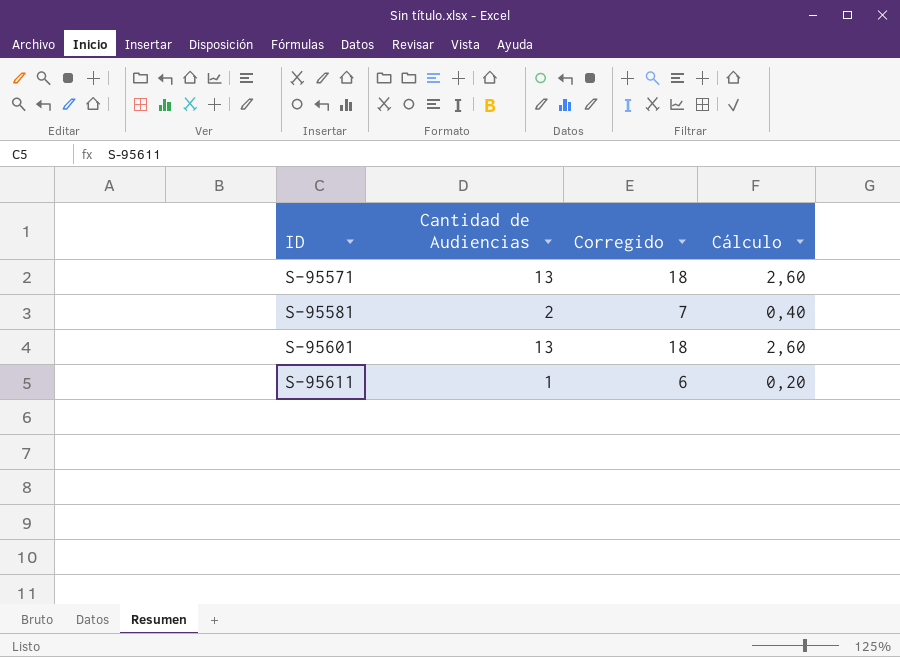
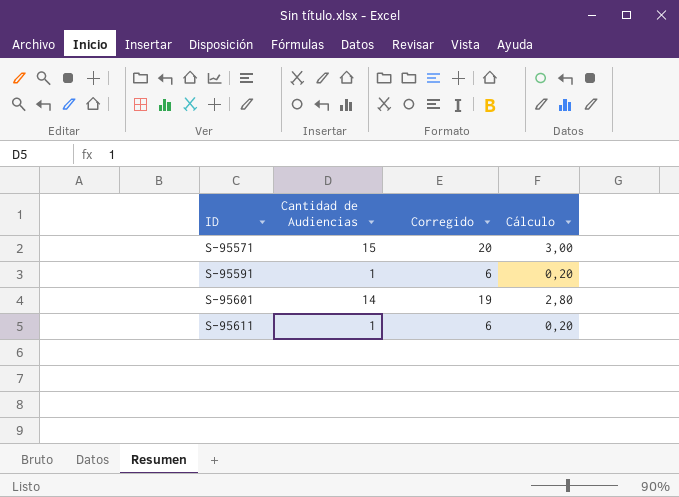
row S-95581: 2 | 7 | 0,40 -> none
S-95571 | Cantidad de Audiencias: 13 -> 15
S-95571 | Corregido: 18 -> 20
S-95571 | Cálculo: 2,60 -> 3,00
row S-95591: none -> 1 | 6 | 0,20
S-95601 | Cantidad de Audiencias: 13 -> 14
S-95601 | Corregido: 18 -> 19
S-95601 | Cálculo: 2,60 -> 2,80

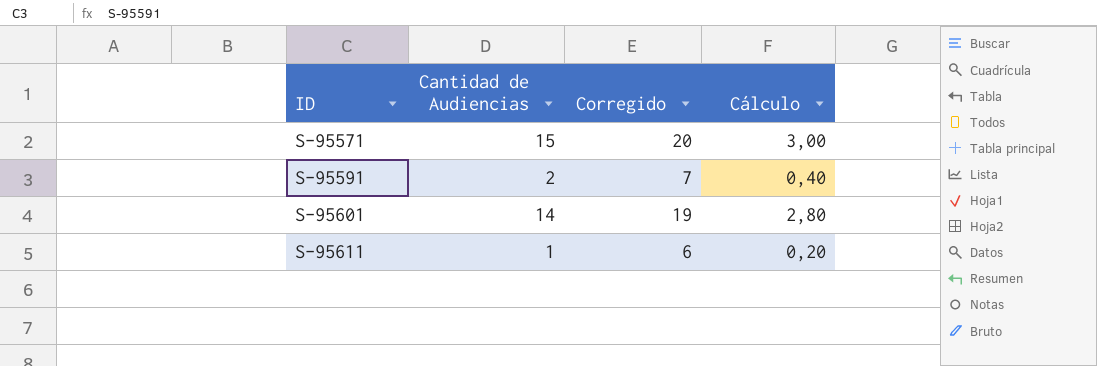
S-95591 | Cantidad de Audiencias: 1 -> 2
S-95591 | Corregido: 6 -> 7
S-95591 | Cálculo: 0,20 -> 0,40

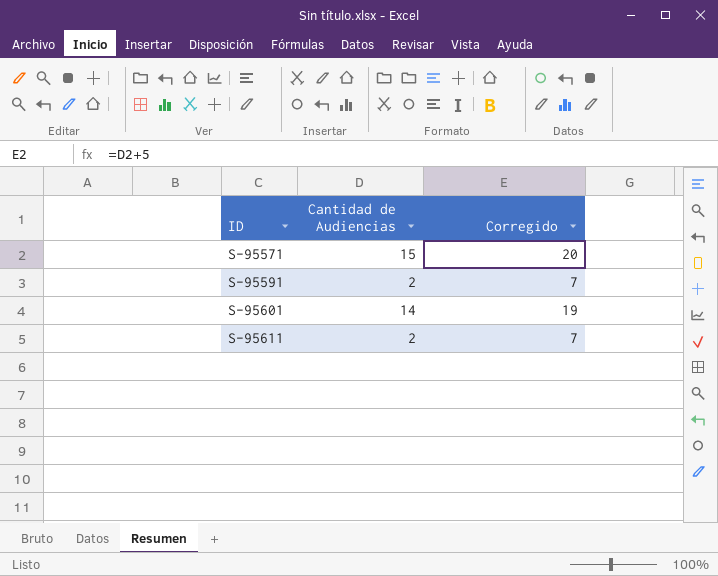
column Cálculo | formula: [Cantidad de Audiencias] * 0,2 -> none
S-95611 | Cantidad de Audiencias: 1 -> 2
S-95611 | Corregido: 6 -> 7

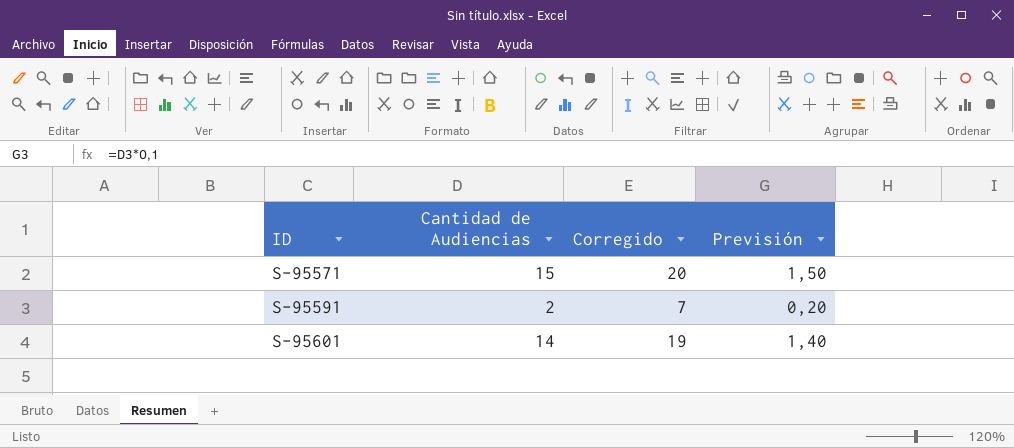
column Previsión | formula: none -> [Cantidad de Audiencias] * 0,1
row S-95611: 2 | 7 -> none

